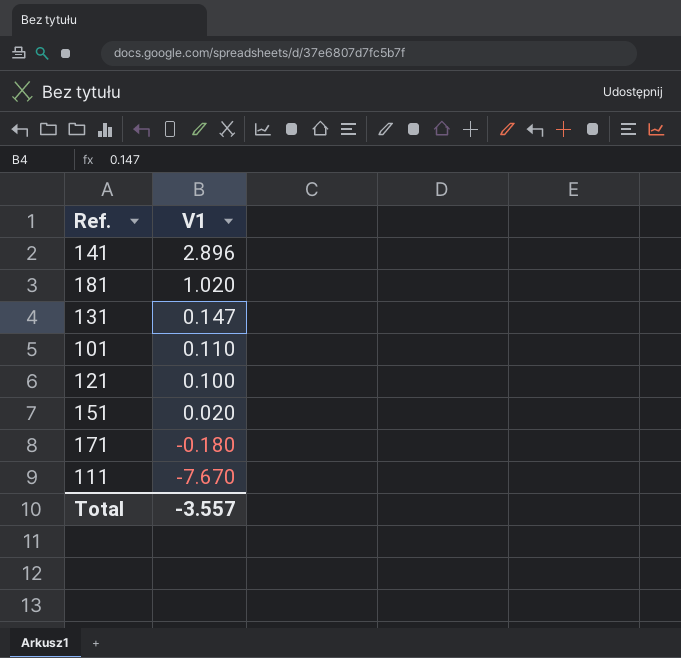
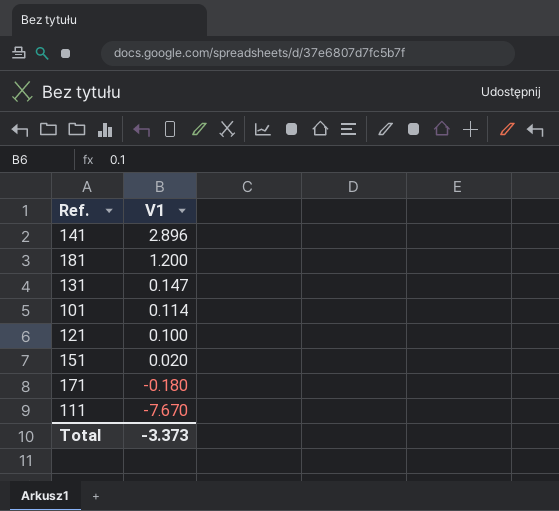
181 | V1: 1.020 -> 1.200
101 | V1: 0.110 -> 0.114
Total | V1: -3.557 -> -3.373

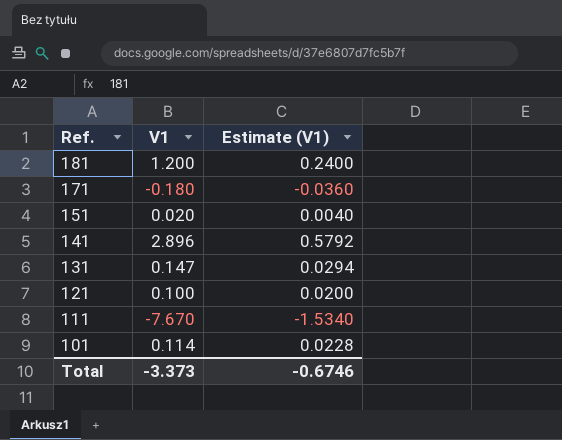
row order: V1 descending -> Ref. descending
column Estimate (V1) | formula: none -> [V1] * 0.2

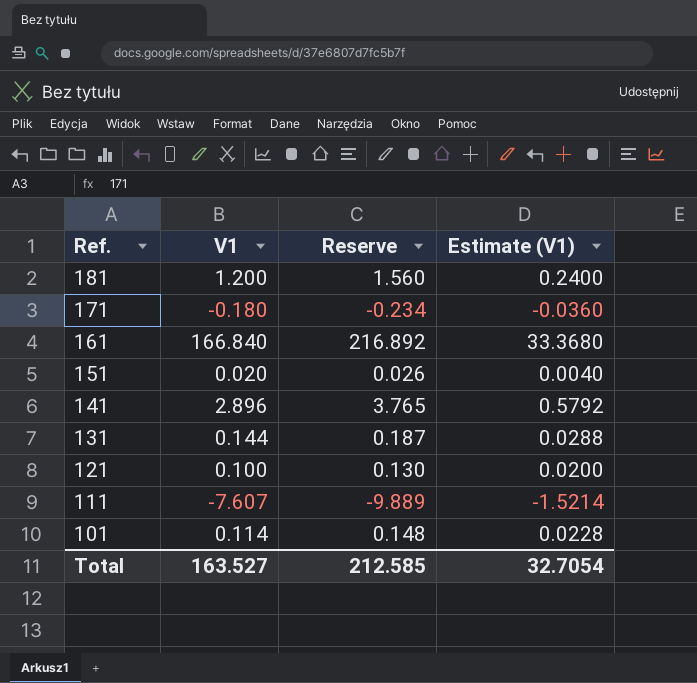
column Reserve | formula: none -> [V1] * 1.3
row 161: none -> 166.840 | 216.892 | 33.3680
131 | V1: 0.147 -> 0.144
131 | Estimate (V1): 0.0294 -> 0.0288
111 | V1: -7.670 -> -7.607
111 | Estimate (V1): -1.5340 -> -1.5214
Total | V1: -3.373 -> 163.527
Total | Estimate (V1): -0.6746 -> 32.7054

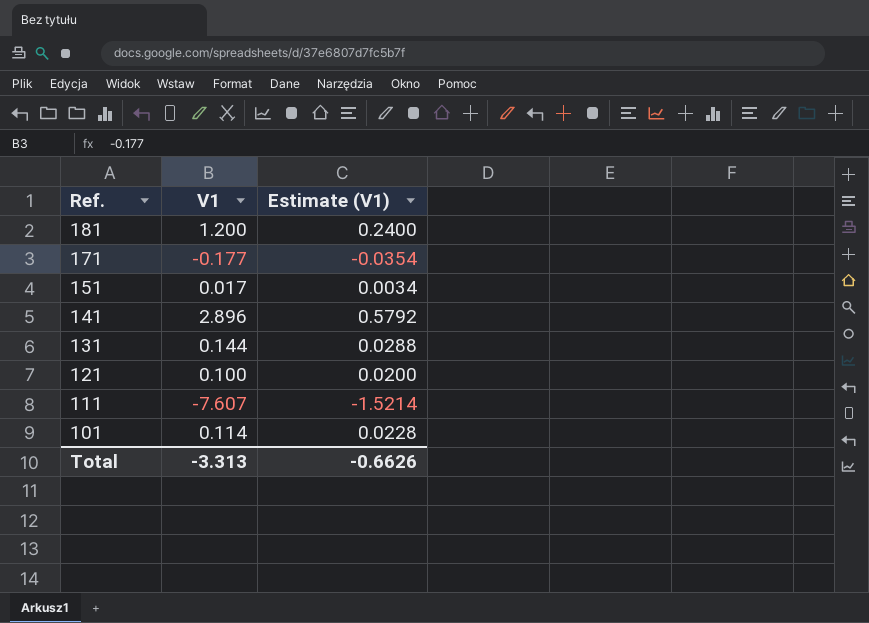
column Reserve | formula: [V1] * 1.3 -> none
row 161: 166.840 | 216.892 | 33.3680 -> none
171 | V1: -0.180 -> -0.177
171 | Estimate (V1): -0.0360 -> -0.0354
151 | V1: 0.020 -> 0.017
151 | Estimate (V1): 0.0040 -> 0.0034
Total | V1: 163.527 -> -3.313
Total | Estimate (V1): 32.7054 -> -0.6626

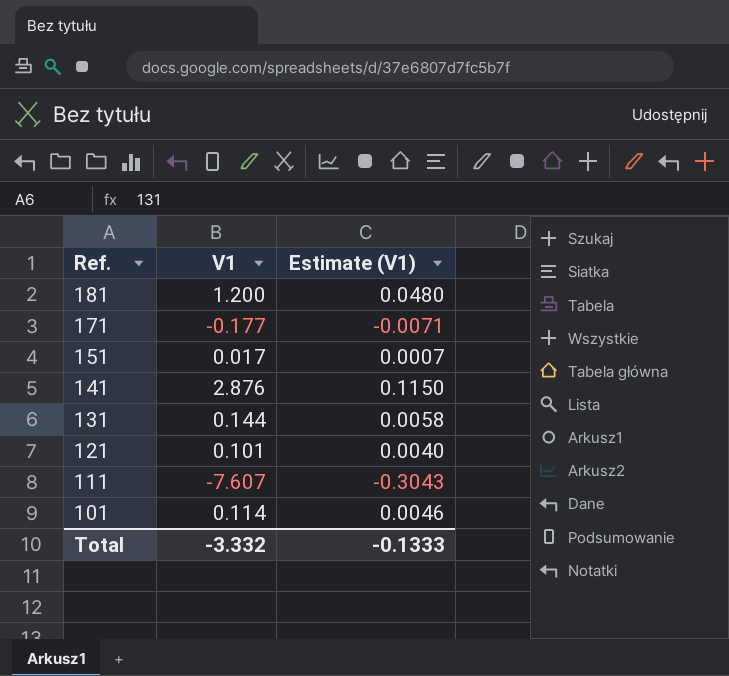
column Estimate (V1) | formula: [V1] * 0.2 -> [V1] * 0.04
141 | V1: 2.896 -> 2.876
121 | V1: 0.100 -> 0.101
Total | V1: -3.313 -> -3.332
Total | Estimate (V1): -0.6626 -> -0.1333

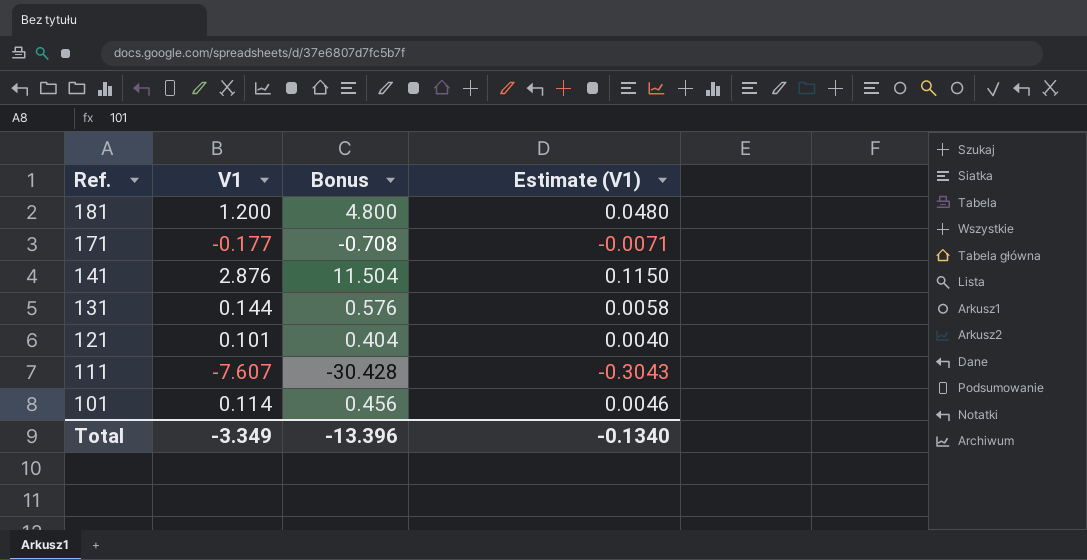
column Bonus | formula: none -> [V1] * 4
row 151: 0.017 | 0.0007 -> none
Total | V1: -3.332 -> -3.349
Total | Estimate (V1): -0.1333 -> -0.1340

